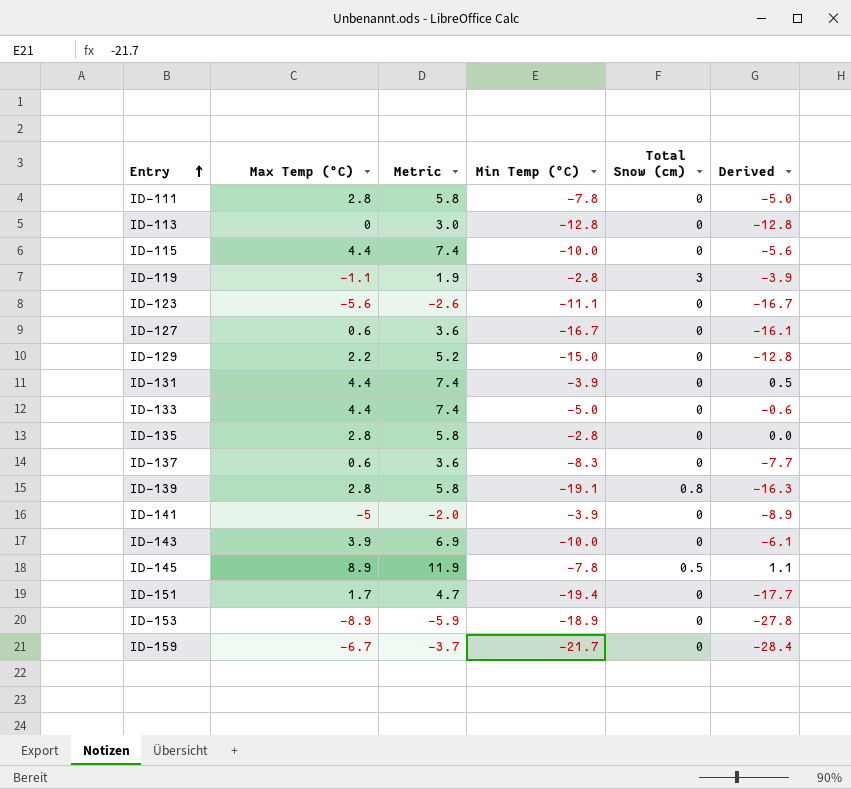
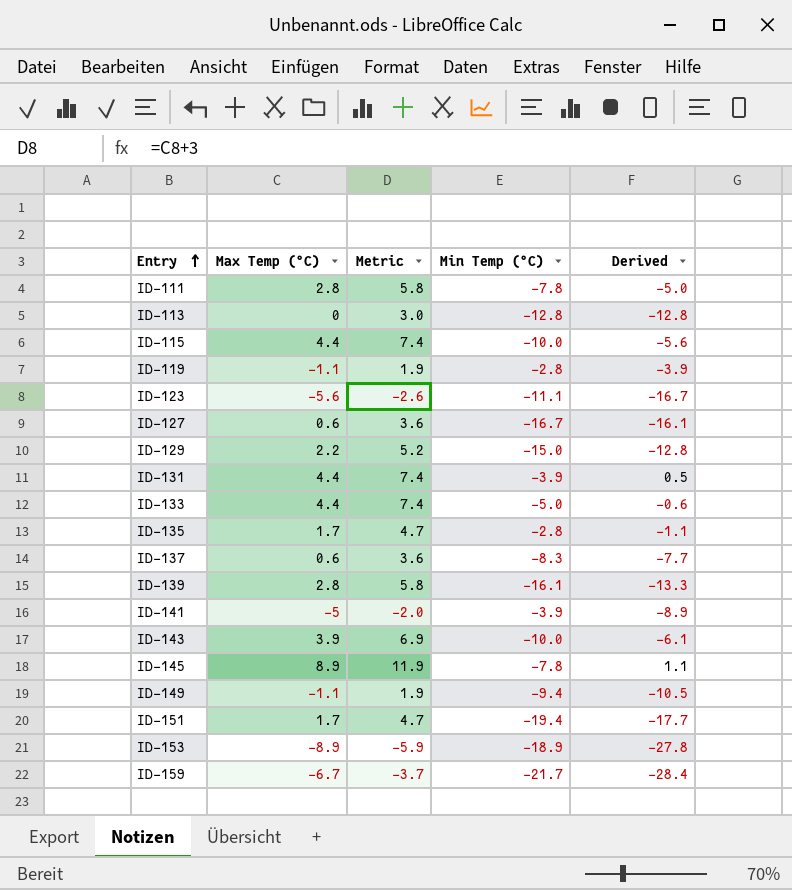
column Total Snow (cm) | position: 5 -> none
ID-135 | Max Temp (°C): 2.8 -> 1.7
ID-135 | Metric: 5.8 -> 4.7
ID-135 | Derived: 0.0 -> -1.1
ID-139 | Min Temp (°C): -19.1 -> -16.1
ID-139 | Derived: -16.3 -> -13.3
row ID-149: none -> -1.1 | 1.9 | -9.4 | -10.5

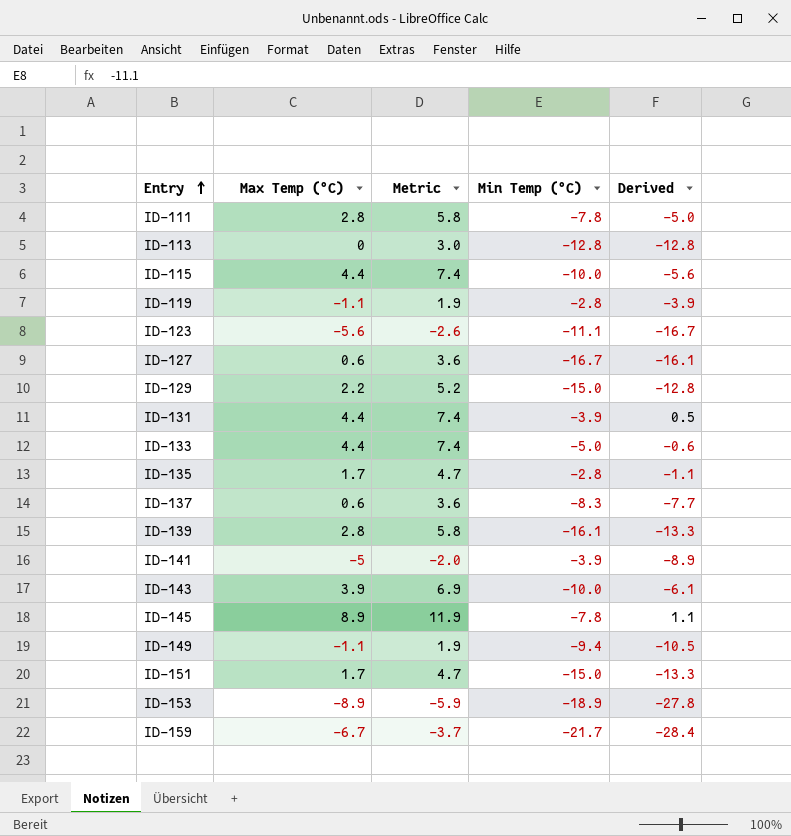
ID-151 | Min Temp (°C): -19.4 -> -15.0
ID-151 | Derived: -17.7 -> -13.3

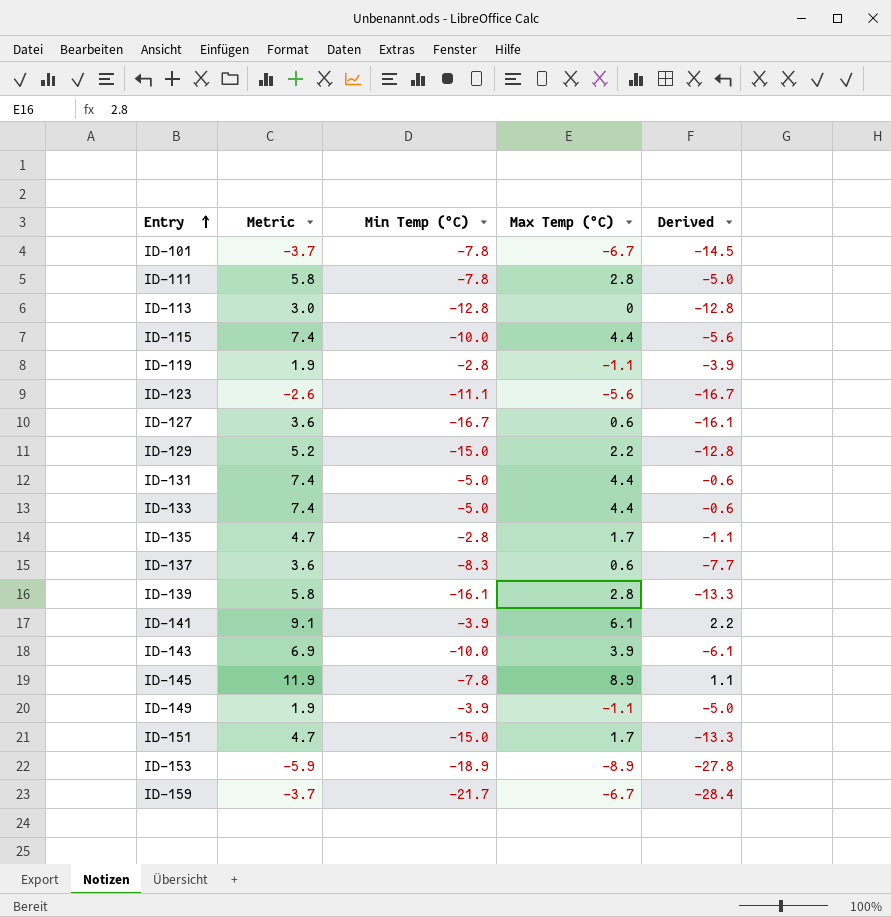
column Max Temp (°C) | position: 2 -> 4
row ID-101: none -> -3.7 | -7.8 | -6.7 | -14.5
ID-131 | Min Temp (°C): -3.9 -> -5.0
ID-131 | Derived: 0.5 -> -0.6
ID-141 | Metric: -2.0 -> 9.1
ID-141 | Max Temp (°C): -5 -> 6.1
ID-141 | Derived: -8.9 -> 2.2
ID-149 | Min Temp (°C): -9.4 -> -3.9
ID-149 | Derived: -10.5 -> -5.0

